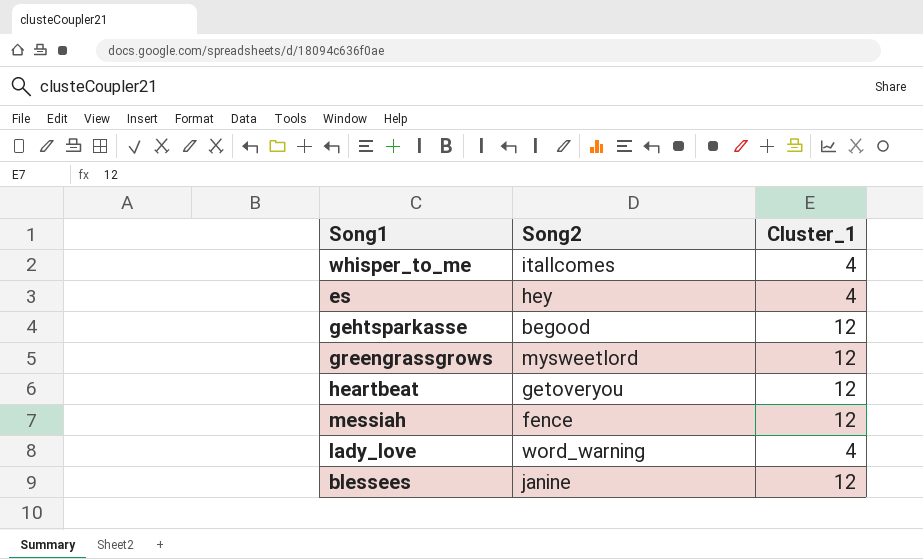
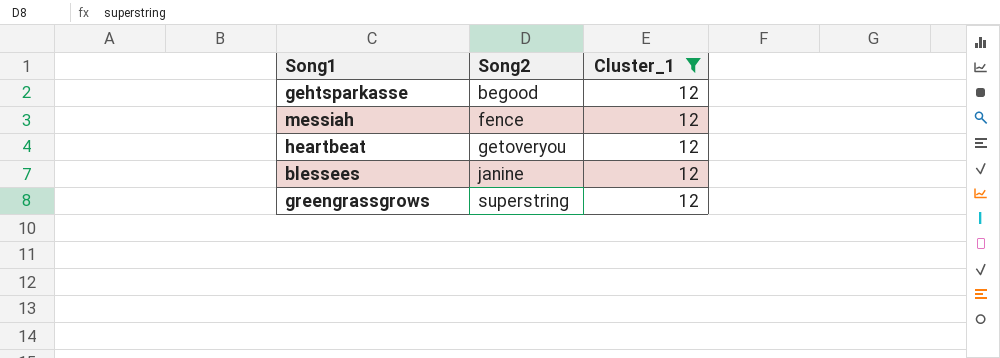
filter: none -> Cluster_1 = 12
row order: none -> Song2 ascending
greengrassgrows | Song2: mysweetlord -> superstring

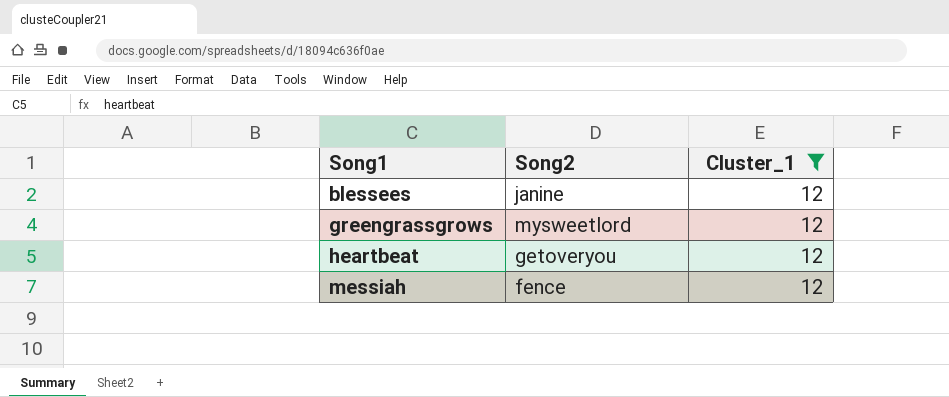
row order: Song2 ascending -> Song1 ascending
row gehtsparkasse: begood | 12 -> none
greengrassgrows | Song2: superstring -> mysweetlord

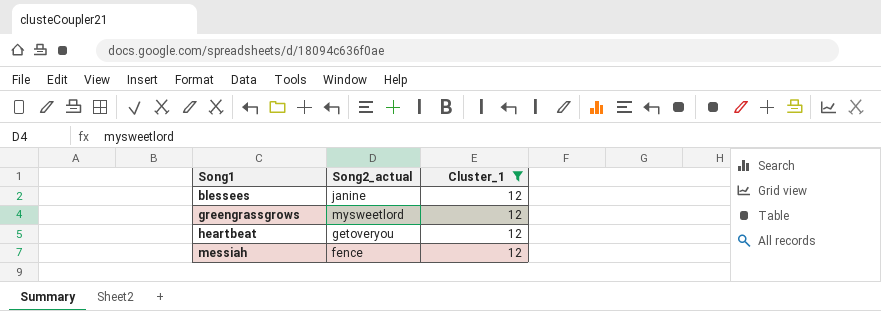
column name: Song2 -> Song2_actual

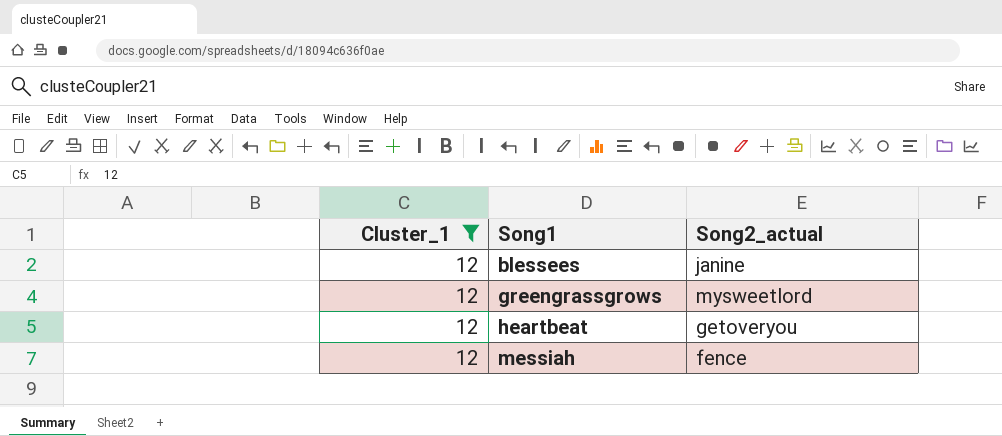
column Cluster_1 | position: 3 -> 1

